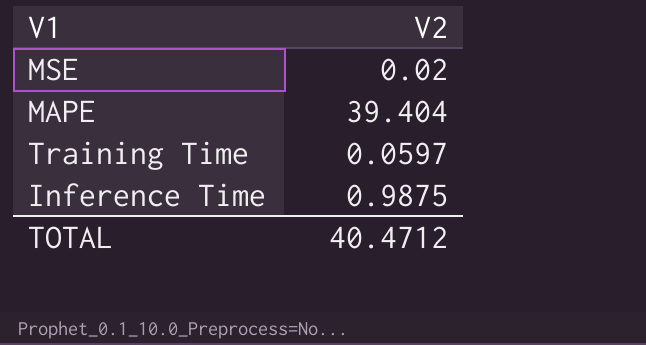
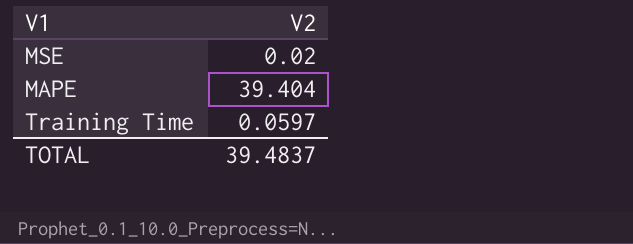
row Inference Time: 0.9875 -> none
TOTAL | V2: 40.4712 -> 39.4837

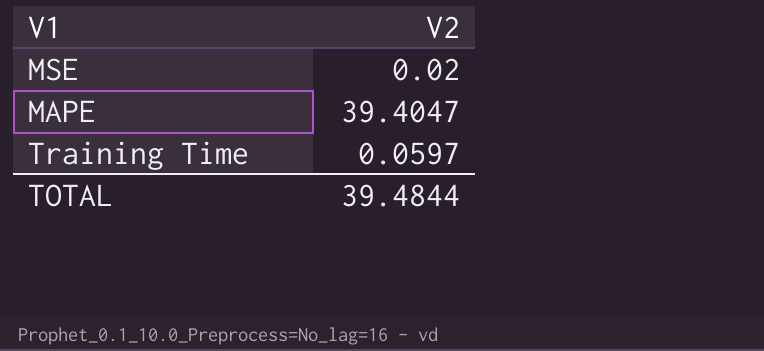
MAPE | V2: 39.404 -> 39.4047
TOTAL | V2: 39.4837 -> 39.4844

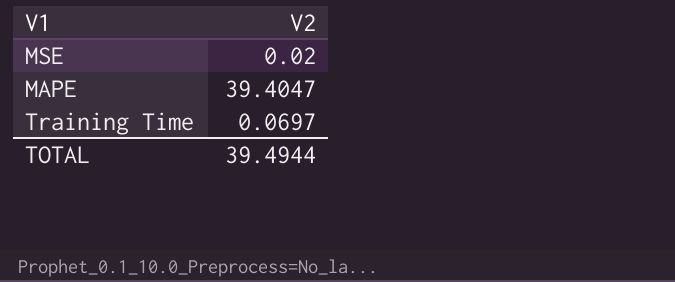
Training Time | V2: 0.0597 -> 0.0697
TOTAL | V2: 39.4844 -> 39.4944

